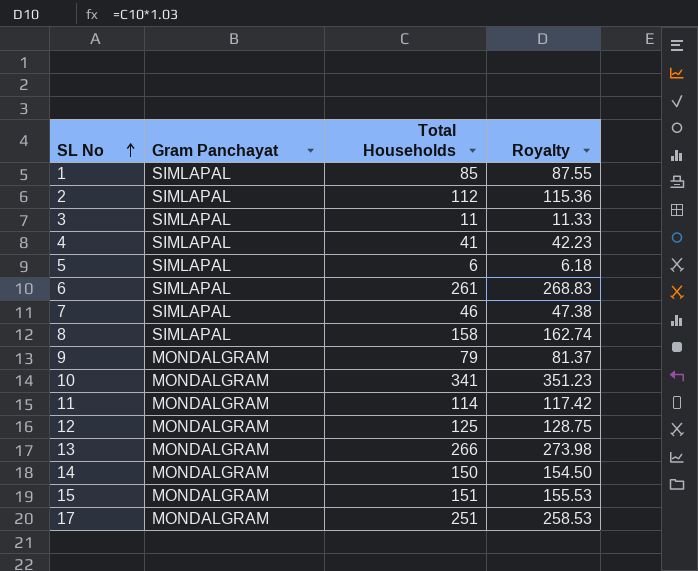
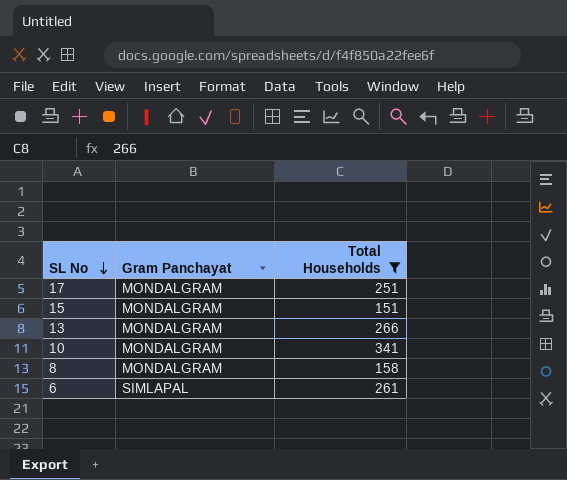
filter: none -> Total Households >= 151
row order: SL No ascending -> SL No descending
column Royalty | formula: [Total Households] * 1.03 -> none
8 | Gram Panchayat: SIMLAPAL -> MONDALGRAM

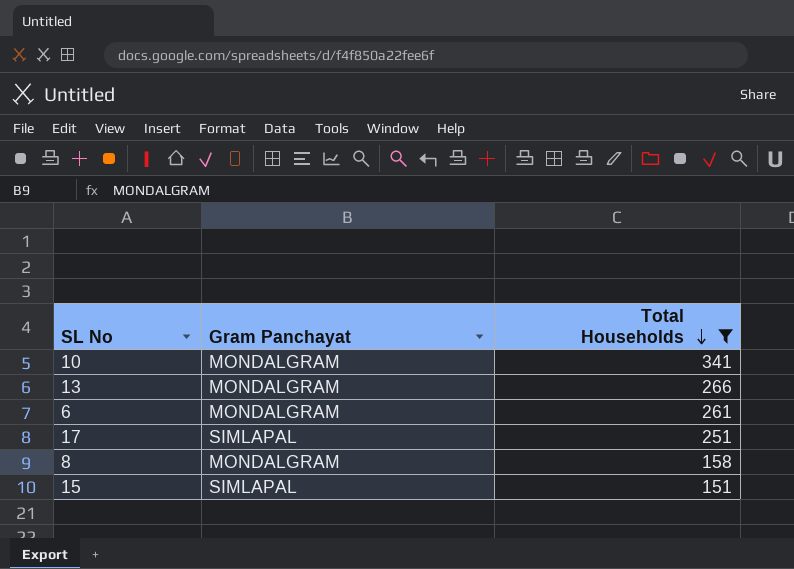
row order: SL No descending -> Total Households descending
6 | Gram Panchayat: SIMLAPAL -> MONDALGRAM
17 | Gram Panchayat: MONDALGRAM -> SIMLAPAL
15 | Gram Panchayat: MONDALGRAM -> SIMLAPAL

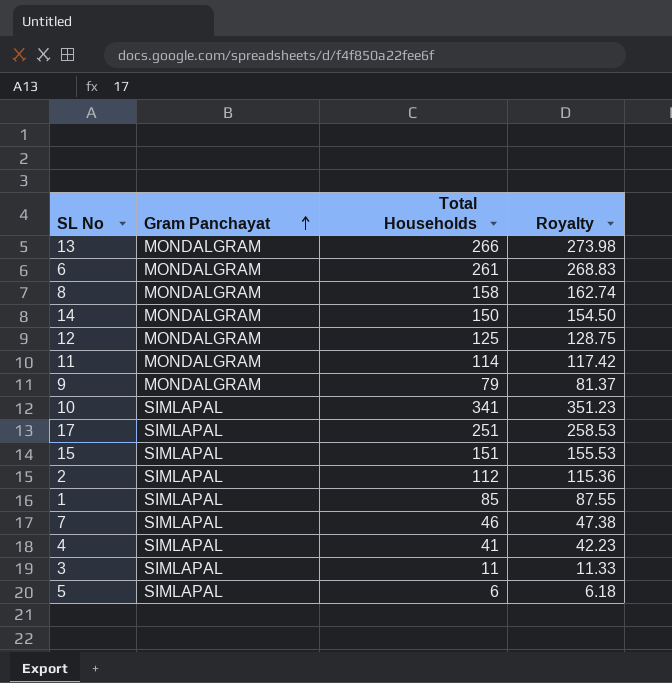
filter: Total Households >= 151 -> none
row order: Total Households descending -> Gram Panchayat ascending
column Royalty | formula: none -> [Total Households] * 1.03
10 | Gram Panchayat: MONDALGRAM -> SIMLAPAL

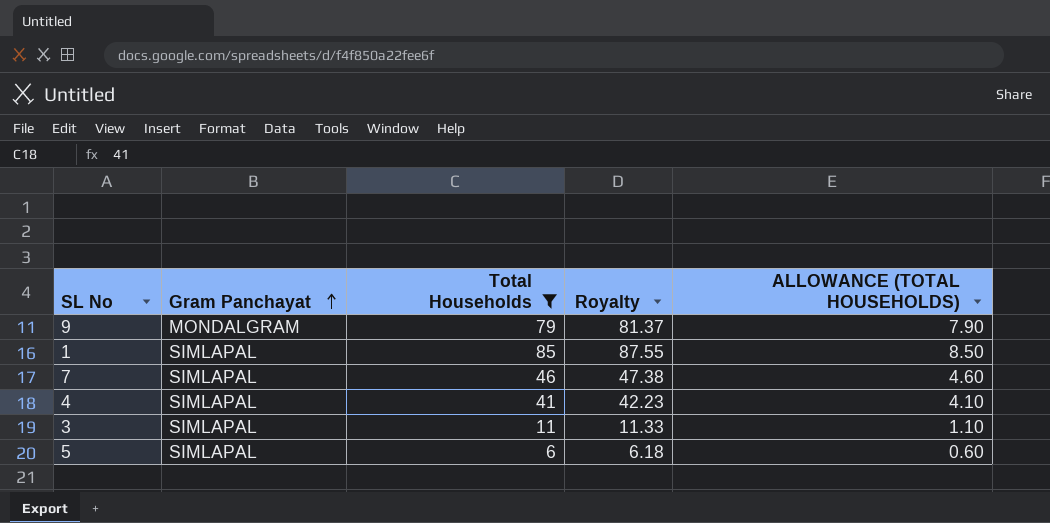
filter: none -> Total Households <= 85
column ALLOWANCE (TOTAL HOUSEHOLDS) | formula: none -> [Total Households] * 0.1

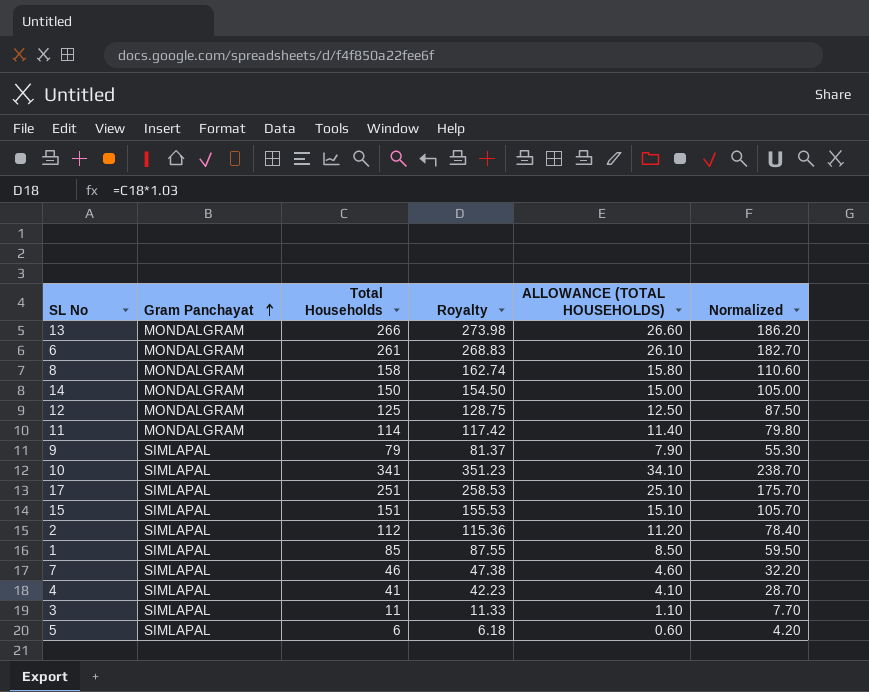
filter: Total Households <= 85 -> none
column Normalized | formula: none -> [Total Households] * 0.7
9 | Gram Panchayat: MONDALGRAM -> SIMLAPAL

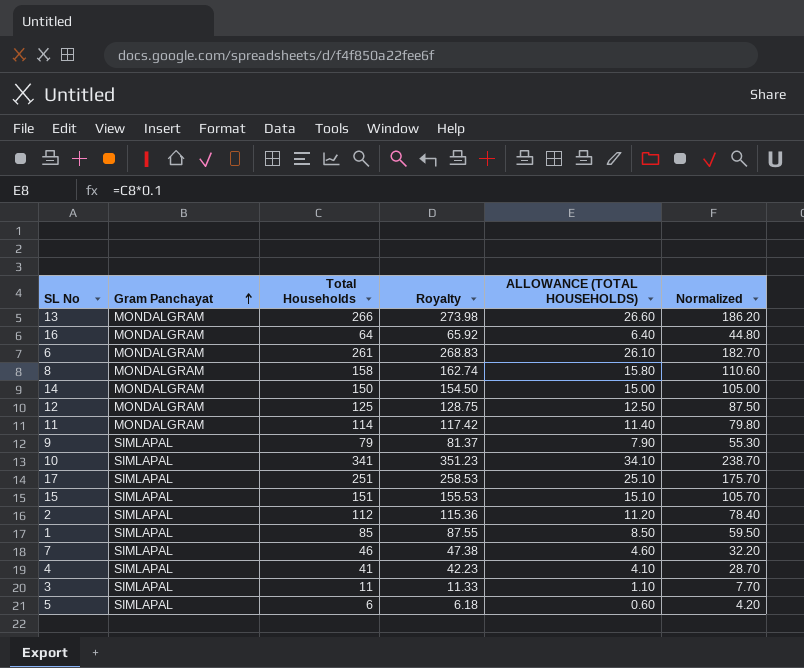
row 16: none -> MONDALGRAM | 64 | 65.92 | 6.40 | 44.80

